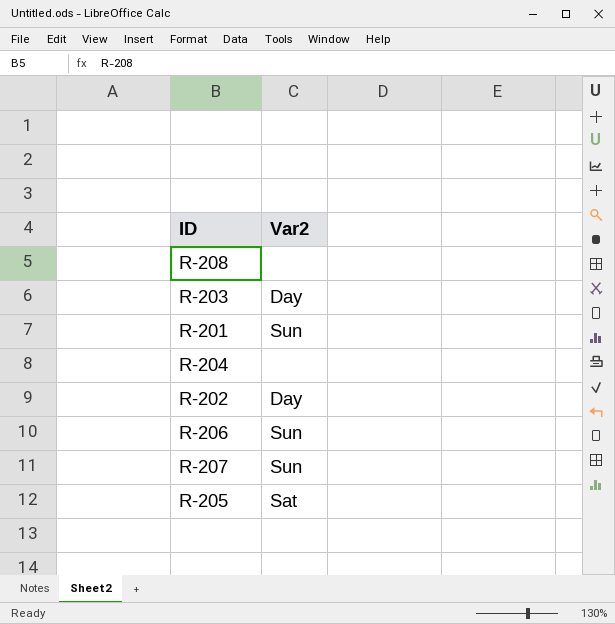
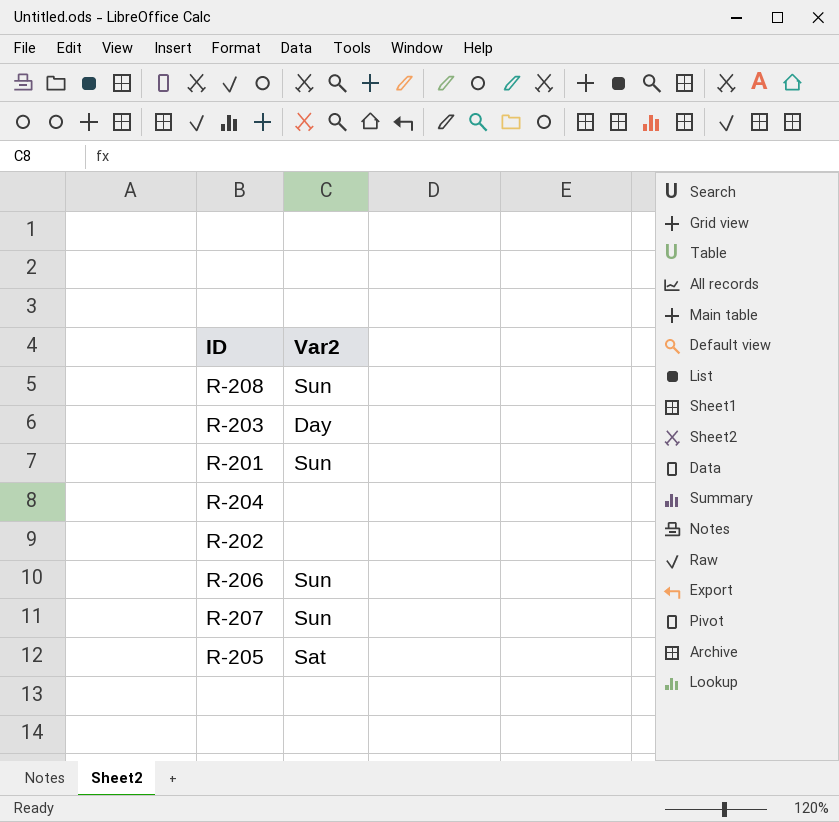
R-208 | Var2: none -> Sun
R-202 | Var2: Day -> none

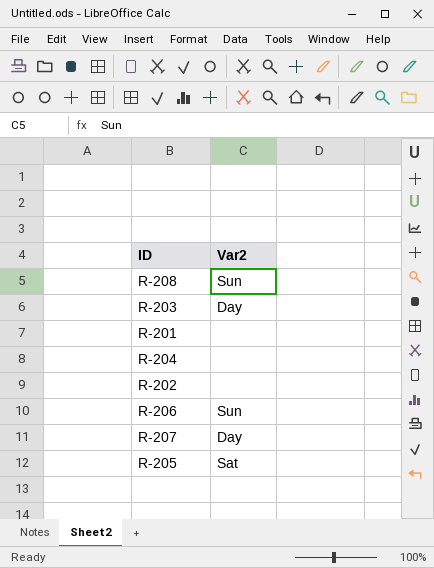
R-201 | Var2: Sun -> none
R-207 | Var2: Sun -> Day

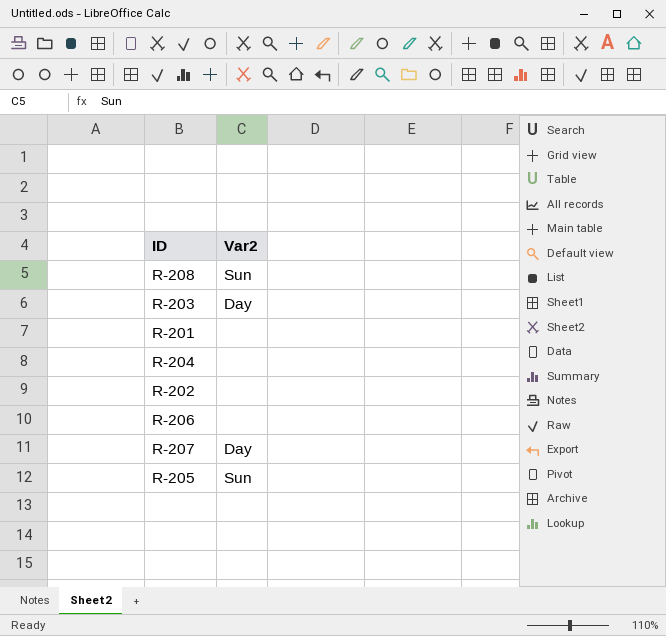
R-206 | Var2: Sun -> none
R-205 | Var2: Sat -> Sun

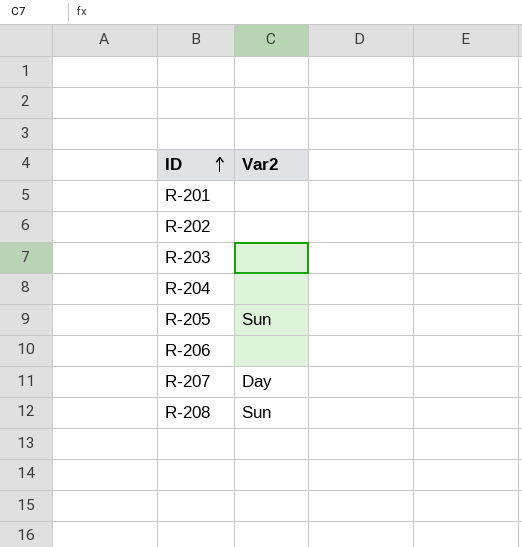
row order: none -> ID ascending
R-203 | Var2: Day -> none

